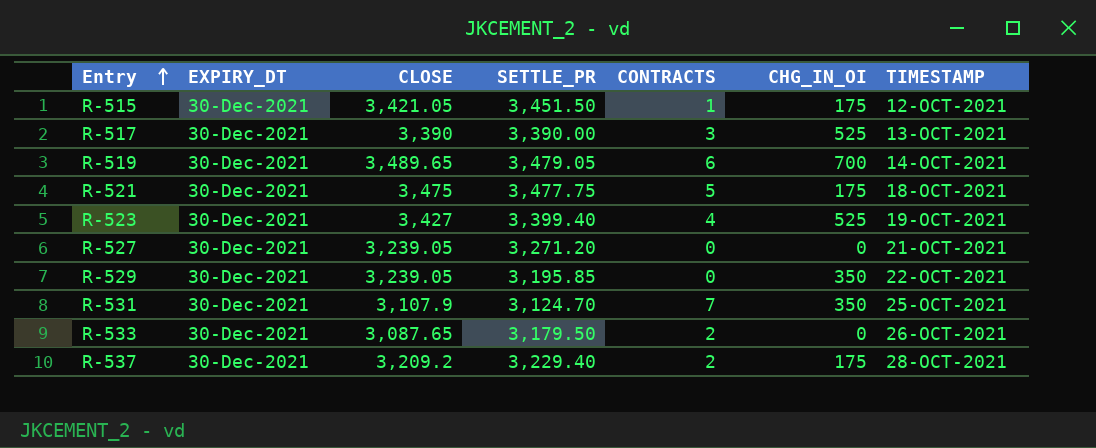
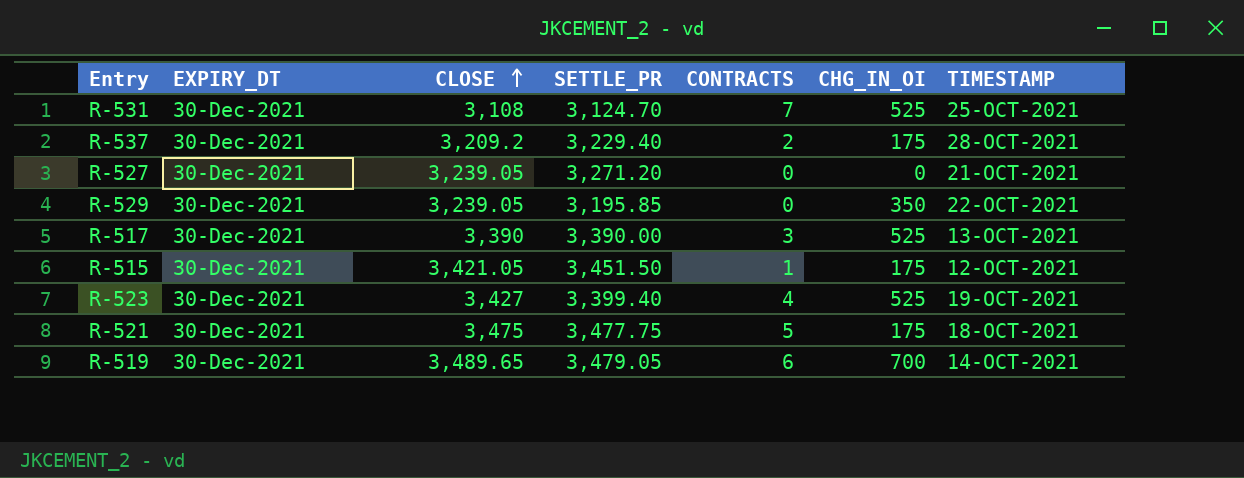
row order: Entry ascending -> CLOSE ascending
row R-533: 30-Dec-2021 | 3,087.65 | 3,179.50 | 2 | 0 | 26-OCT-2021 -> none
R-531 | CLOSE: 3,107.9 -> 3,108
R-531 | CHG_IN_OI: 350 -> 525

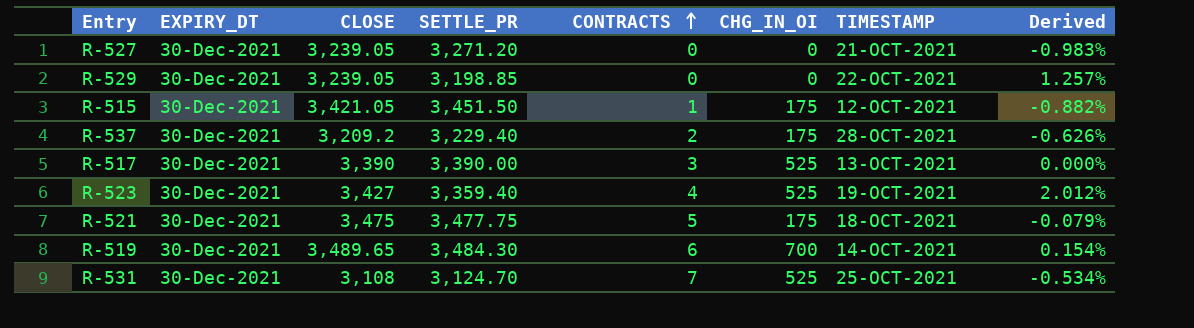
row order: CLOSE ascending -> CONTRACTS ascending
column Derived | formula: none -> ([CLOSE] - [SETTLE_PR]) / [SETTLE_PR]
R-529 | SETTLE_PR: 3,195.85 -> 3,198.85
R-529 | CHG_IN_OI: 350 -> 0
R-523 | SETTLE_PR: 3,399.40 -> 3,359.40
R-519 | SETTLE_PR: 3,479.05 -> 3,484.30

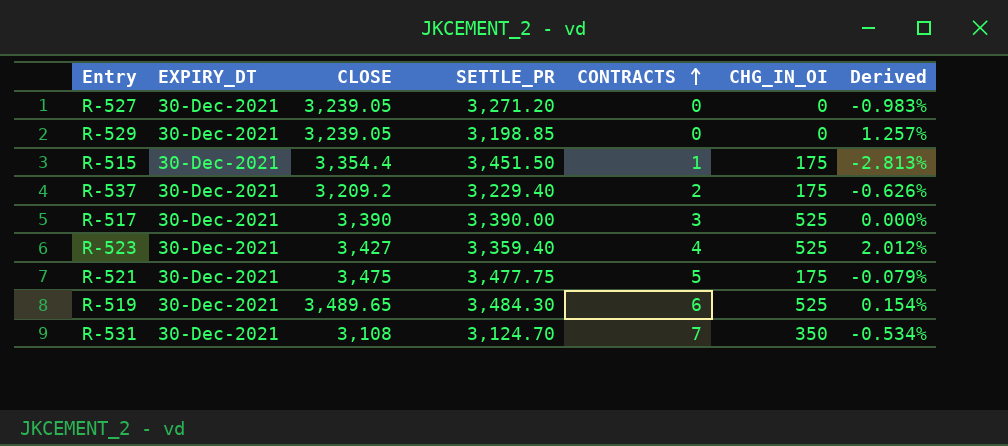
column TIMESTAMP | position: 7 -> none
R-515 | CLOSE: 3,421.05 -> 3,354.4
R-515 | Derived: -0.882% -> -2.813%
R-519 | CHG_IN_OI: 700 -> 525
R-531 | CHG_IN_OI: 525 -> 350

